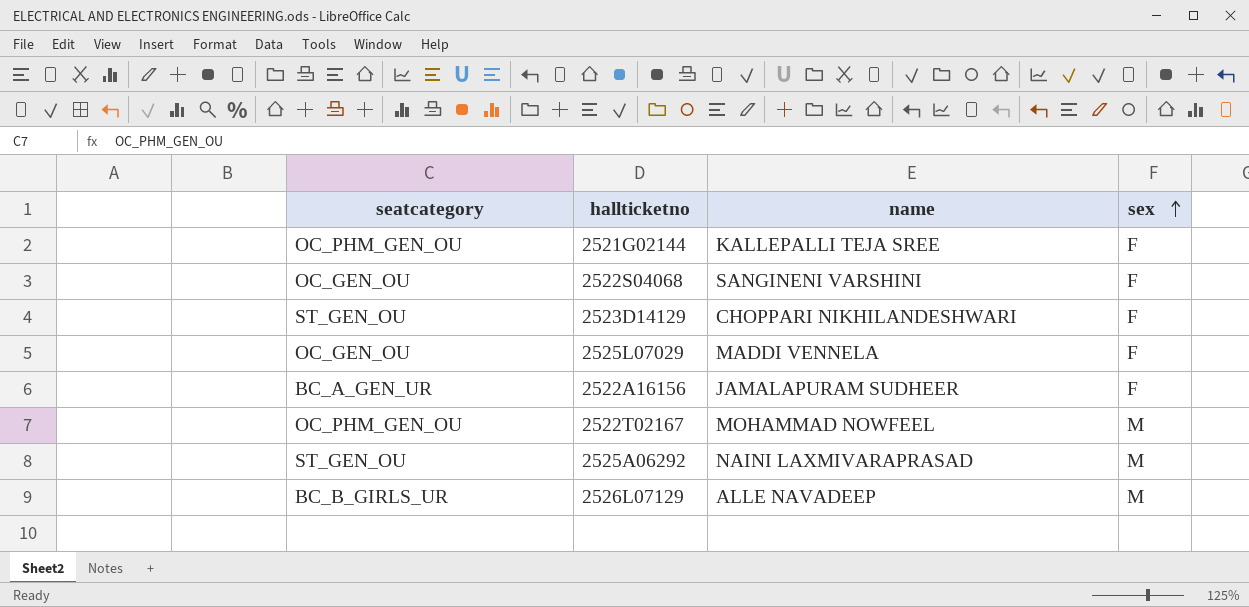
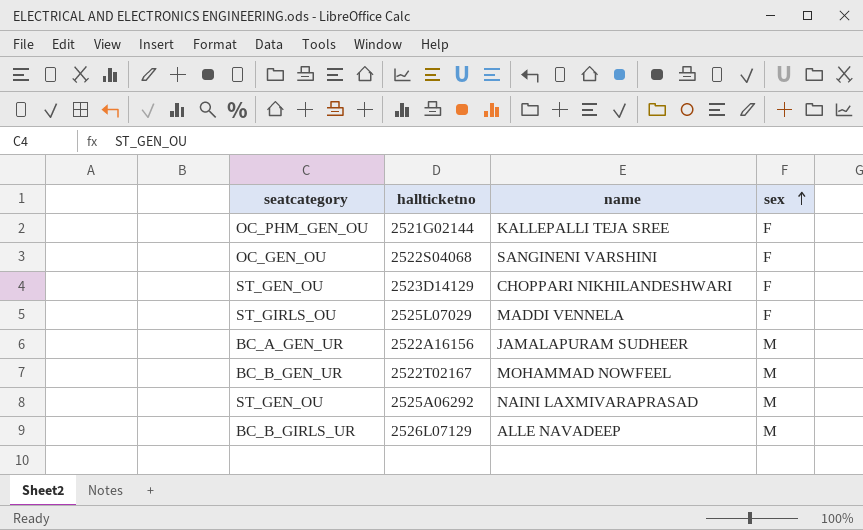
2525L07029 | seatcategory: OC_GEN_OU -> ST_GIRLS_OU
2522A16156 | sex: F -> M
2522T02167 | seatcategory: OC_PHM_GEN_OU -> BC_B_GEN_UR

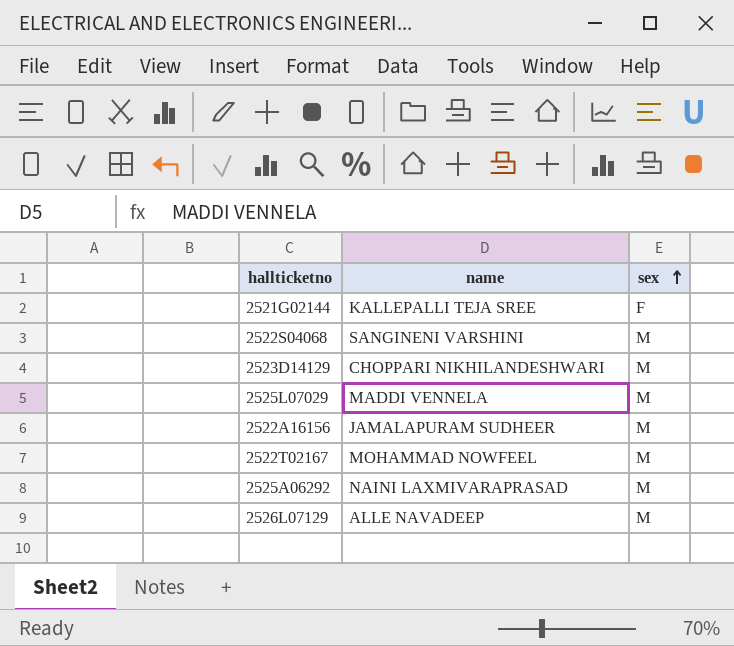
column seatcategory | position: 1 -> none
2522S04068 | sex: F -> M
2523D14129 | sex: F -> M
2525L07029 | sex: F -> M

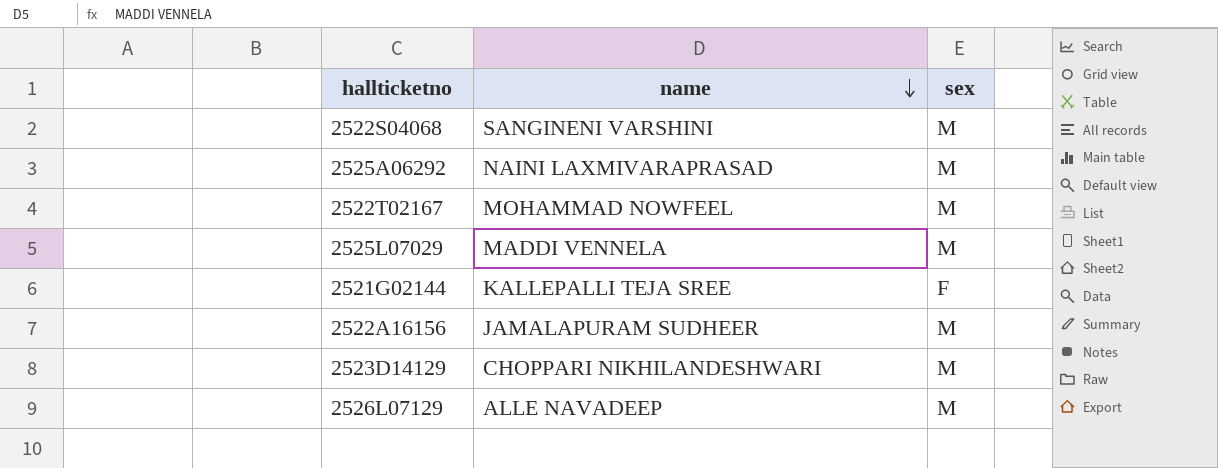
row order: sex ascending -> name descending

